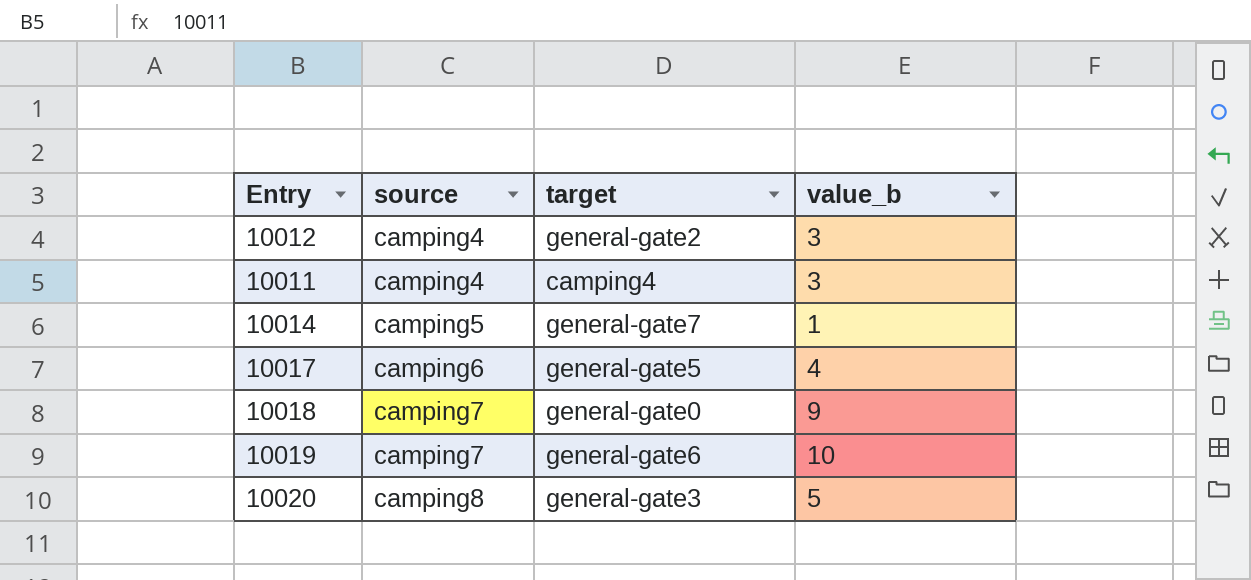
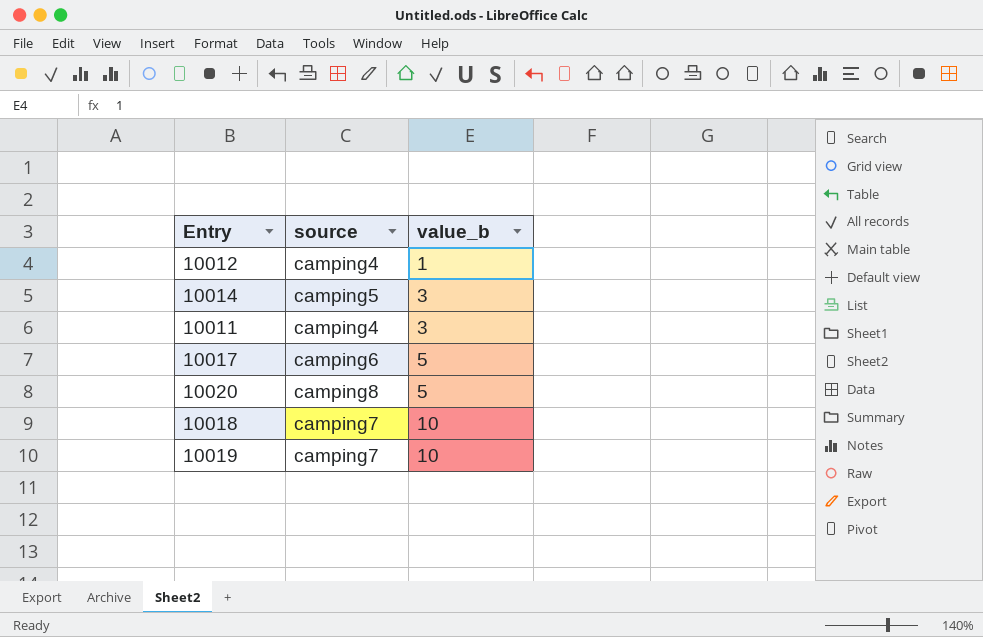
row order: source ascending -> value_b ascending
column target | position: 3 -> none
10012 | value_b: 3 -> 1
10014 | value_b: 1 -> 3
10017 | value_b: 4 -> 5
10018 | value_b: 9 -> 10

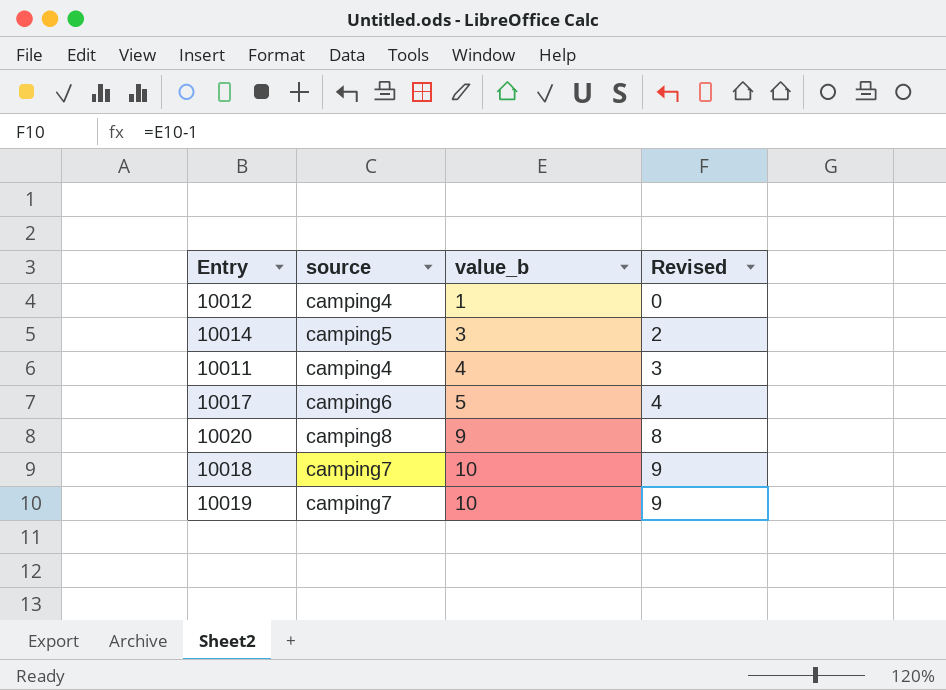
column Revised | formula: none -> [value_b] - 1
10011 | value_b: 3 -> 4
10020 | value_b: 5 -> 9

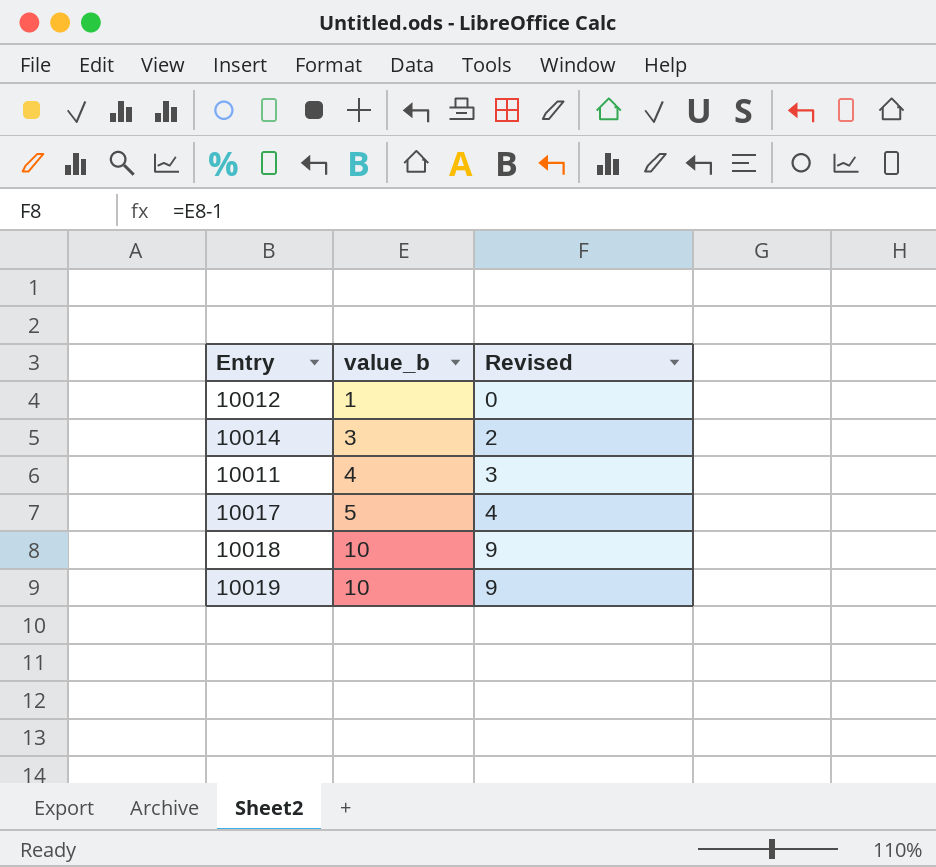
column source | position: 2 -> none
row 10020: camping8 | 9 | 8 -> none

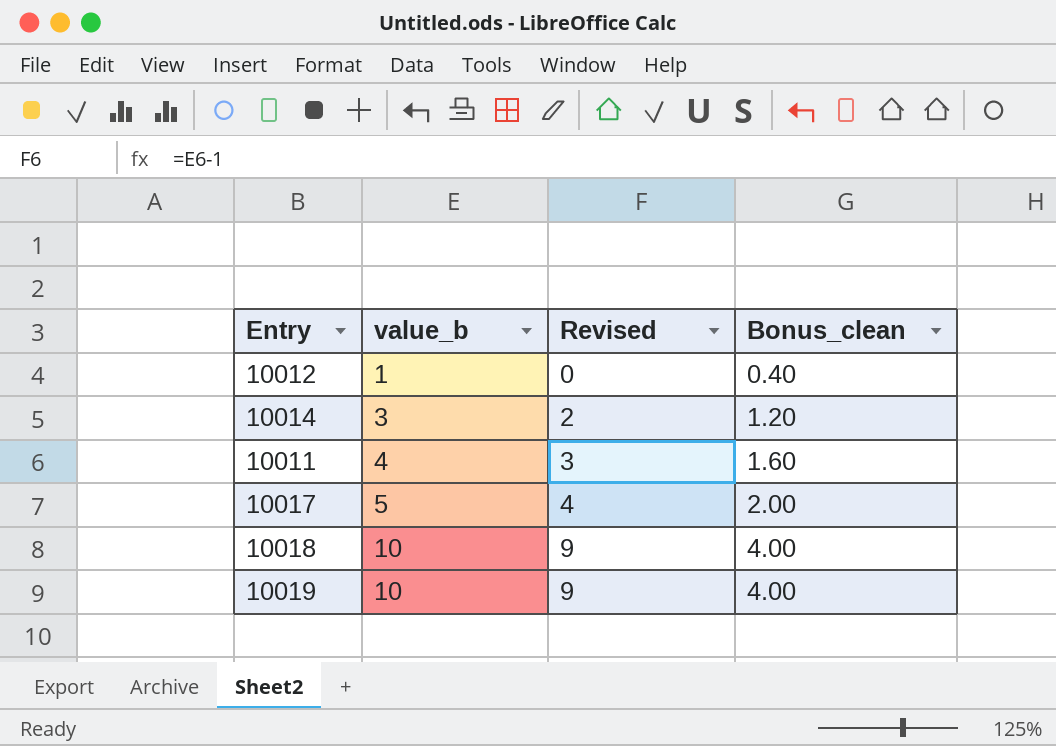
column Bonus_clean | formula: none -> [value_b] * 0.4

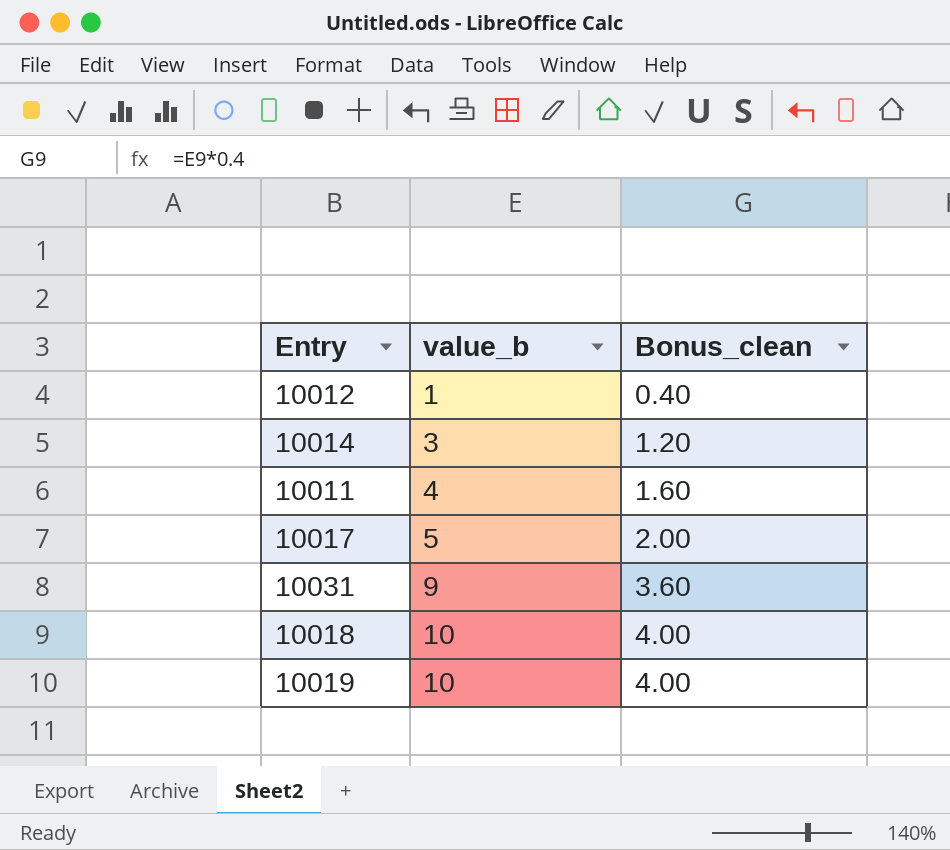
column Revised | formula: [value_b] - 1 -> none
row 10031: none -> 9 | 3.60

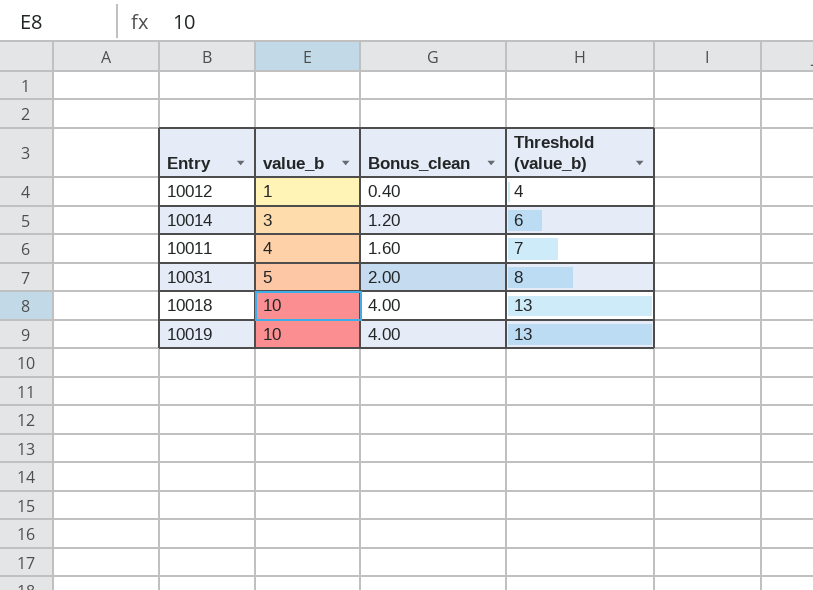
column Threshold (value_b) | formula: none -> [value_b] + 3
row 10017: 5 | 2.00 -> none
10031 | value_b: 9 -> 5
10031 | Bonus_clean: 3.60 -> 2.00

